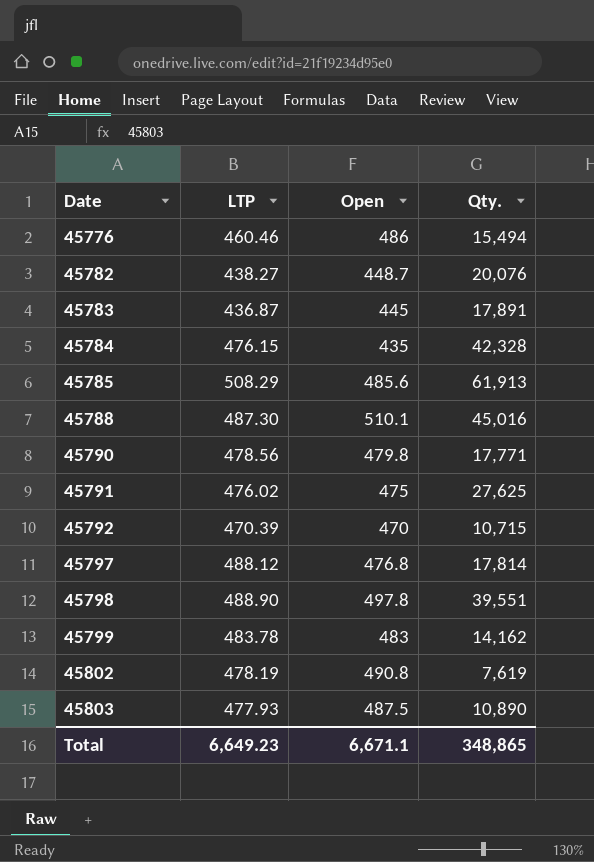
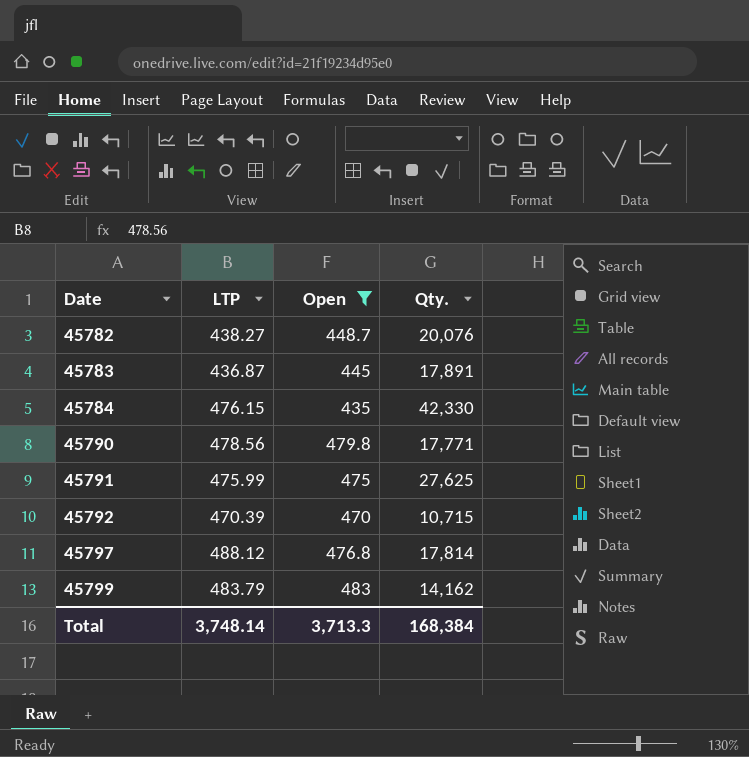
filter: none -> Open <= 483
45784 | Qty.: 42,328 -> 42,330
45791 | LTP: 476.02 -> 475.99
45799 | LTP: 483.78 -> 483.79
Total | LTP: 6,649.23 -> 3,748.14
Total | Open: 6,671.1 -> 3,713.3
Total | Qty.: 348,865 -> 168,384

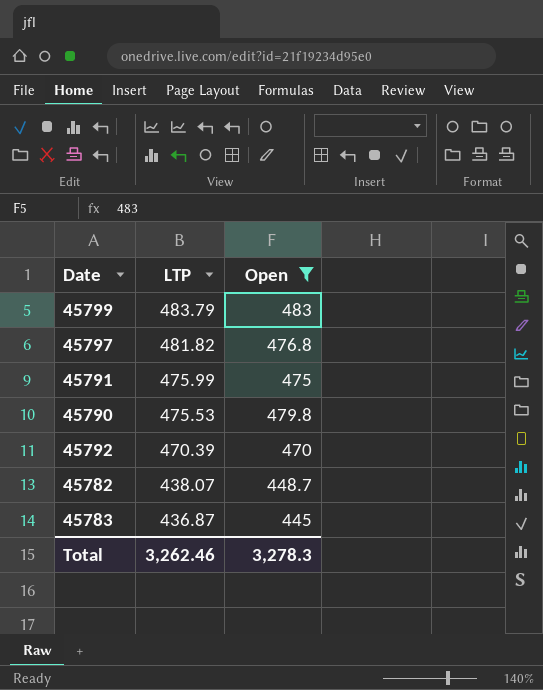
row order: Date ascending -> LTP descending
column Qty. | position: 4 -> none
row 45784: 476.15 | 435 | 42,330 -> none
45797 | LTP: 488.12 -> 481.82
45790 | LTP: 478.56 -> 475.53
45782 | LTP: 438.27 -> 438.07
Total | LTP: 3,748.14 -> 3,262.46
Total | Open: 3,713.3 -> 3,278.3

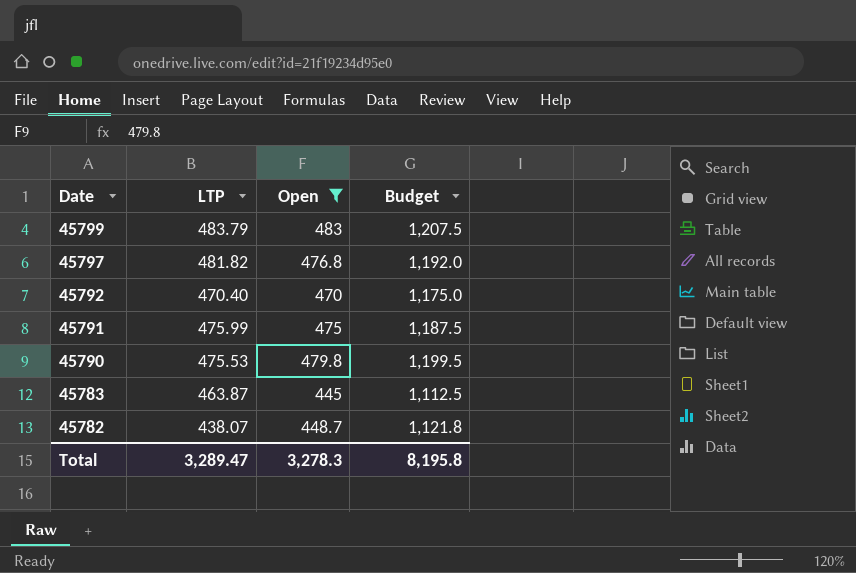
row order: LTP descending -> Date descending
column Budget | formula: none -> [Open] * 2.5
45792 | LTP: 470.39 -> 470.40
45783 | LTP: 436.87 -> 463.87
Total | LTP: 3,262.46 -> 3,289.47

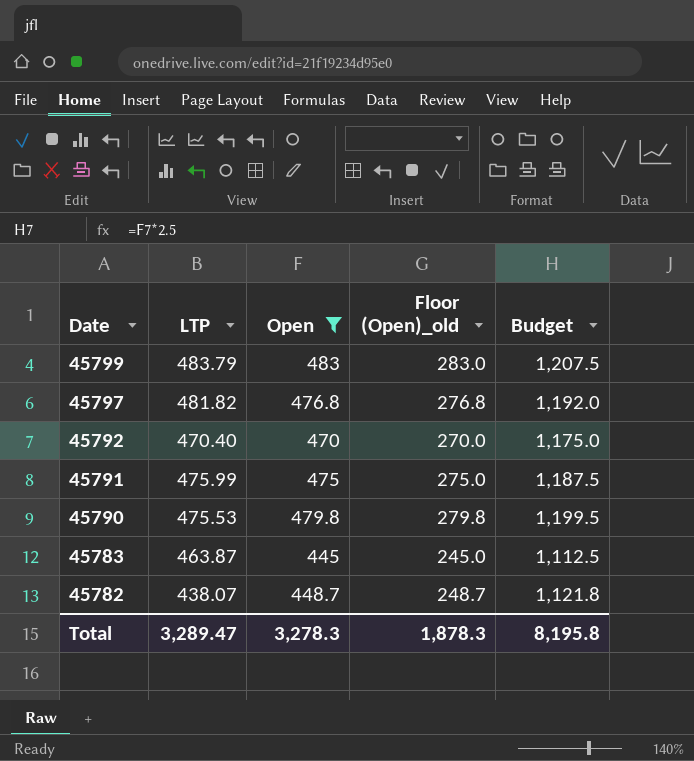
column Floor (Open)_old | formula: none -> [Open] - 200

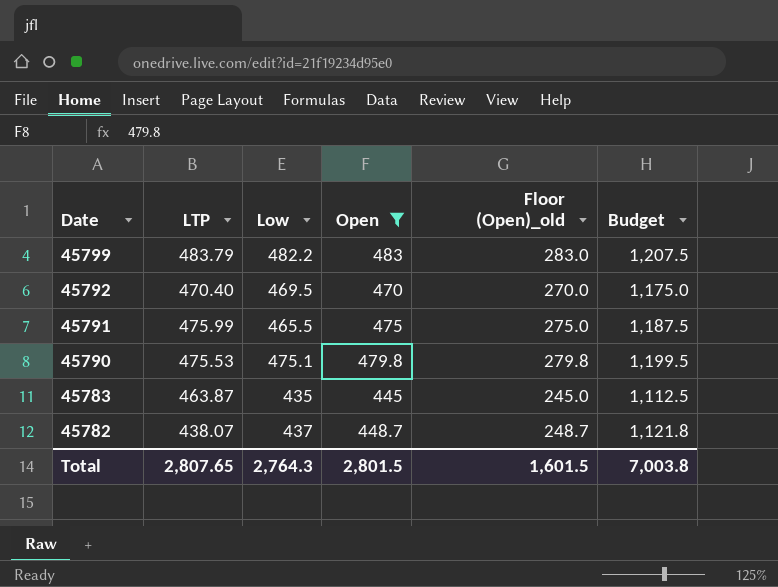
column Low | position: none -> 3
row 45797: 481.82 | 476.8 | 276.8 | 1,192.0 -> none
Total | LTP: 3,289.47 -> 2,807.65
Total | Open: 3,278.3 -> 2,801.5
Total | Floor (Open)_old: 1,878.3 -> 1,601.5
Total | Budget: 8,195.8 -> 7,003.8

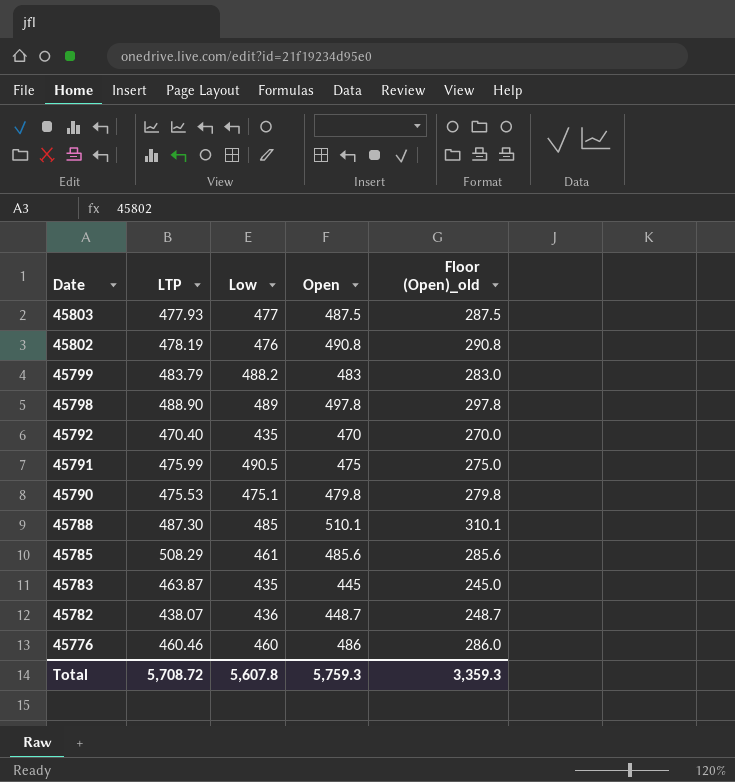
filter: Open <= 483 -> none
column Budget | formula: [Open] * 2.5 -> none
45799 | Low: 482.2 -> 488.2
45792 | Low: 469.5 -> 435
45791 | Low: 465.5 -> 490.5
45782 | Low: 437 -> 436
Total | LTP: 2,807.65 -> 5,708.72
Total | Low: 2,764.3 -> 5,607.8
Total | Open: 2,801.5 -> 5,759.3
Total | Floor (Open)_old: 1,601.5 -> 3,359.3

